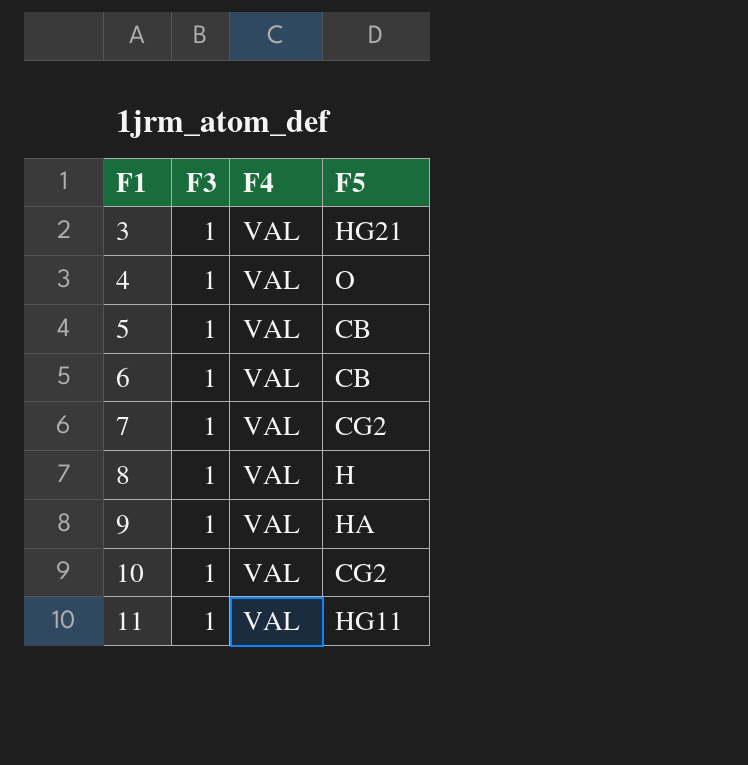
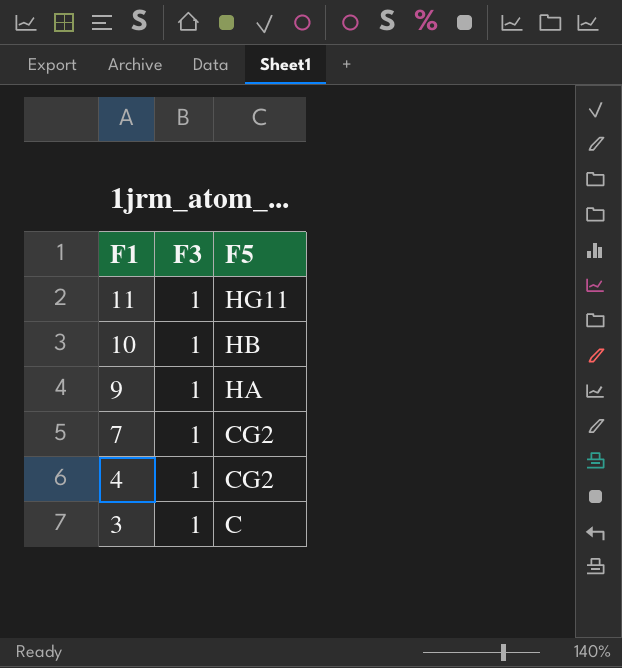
row order: F1 ascending -> F1 descending
column F4 | position: 3 -> none
row 5: 1 | VAL | CB -> none
row 6: 1 | VAL | CB -> none
row 8: 1 | VAL | H -> none
10 | F5: CG2 -> HB
4 | F5: O -> CG2
3 | F5: HG21 -> C

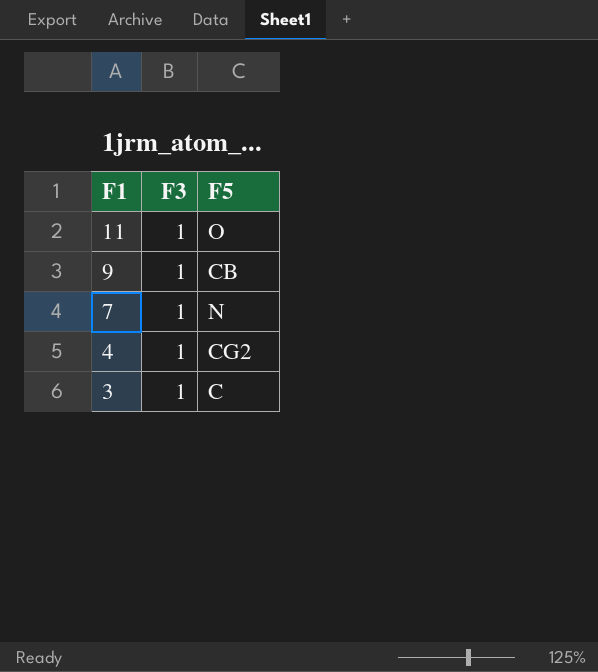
row 10: 1 | HB -> none
11 | F5: HG11 -> O
9 | F5: HA -> CB
7 | F5: CG2 -> N

